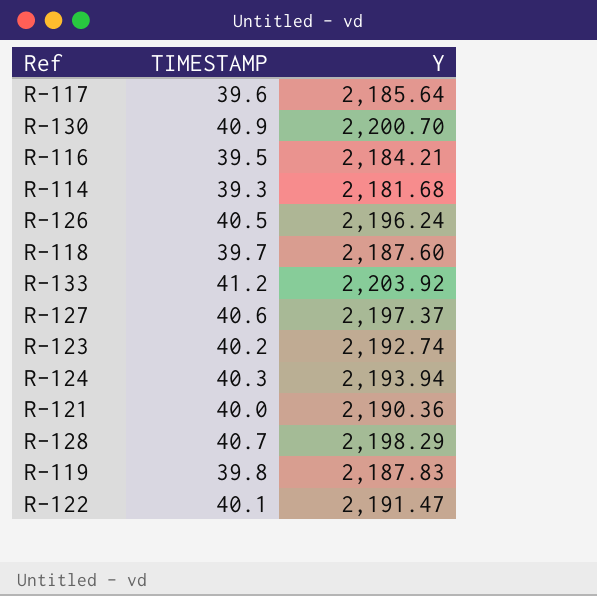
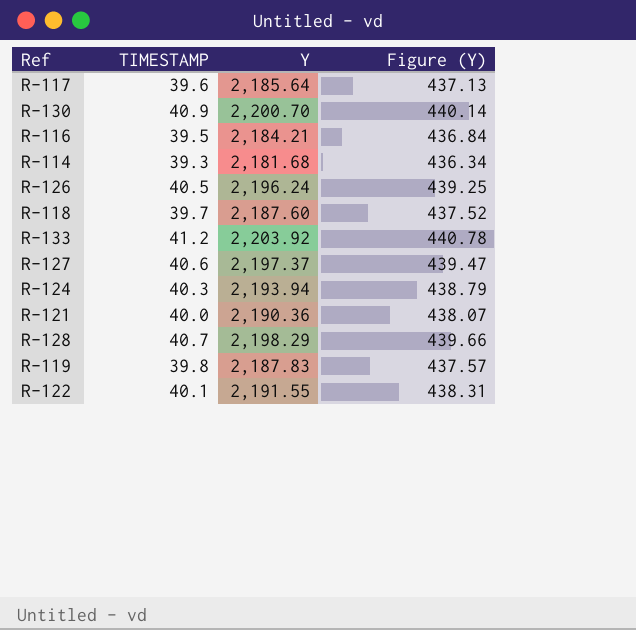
column Figure (Y) | formula: none -> [Y] * 0.2
row R-123: 40.2 | 2,192.74 -> none
R-122 | Y: 2,191.47 -> 2,191.55

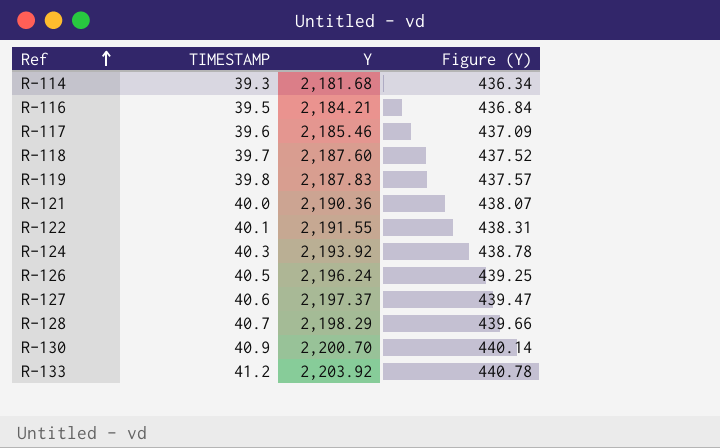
row order: none -> Ref ascending
R-117 | Y: 2,185.64 -> 2,185.46
R-117 | Figure (Y): 437.13 -> 437.09
R-124 | Y: 2,193.94 -> 2,193.92
R-124 | Figure (Y): 438.79 -> 438.78

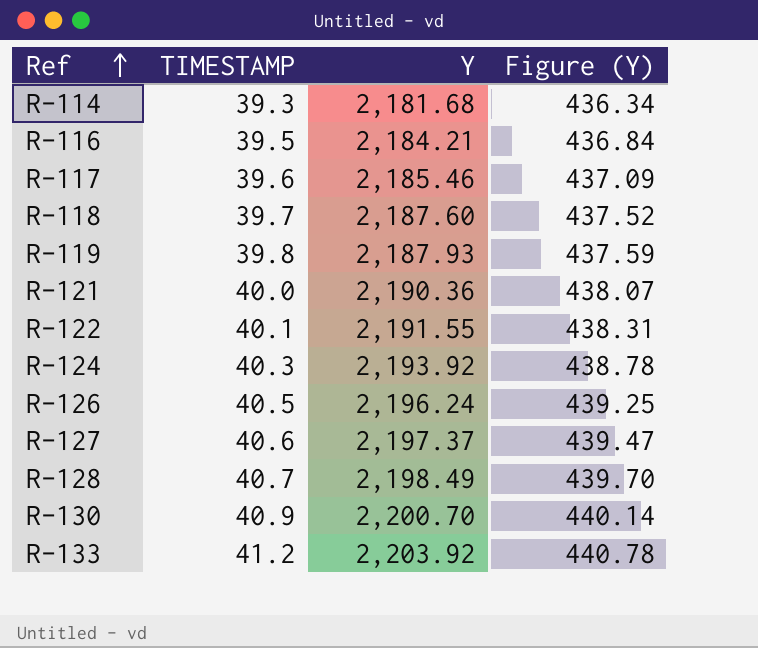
R-119 | Y: 2,187.83 -> 2,187.93
R-119 | Figure (Y): 437.57 -> 437.59
R-128 | Y: 2,198.29 -> 2,198.49
R-128 | Figure (Y): 439.66 -> 439.70

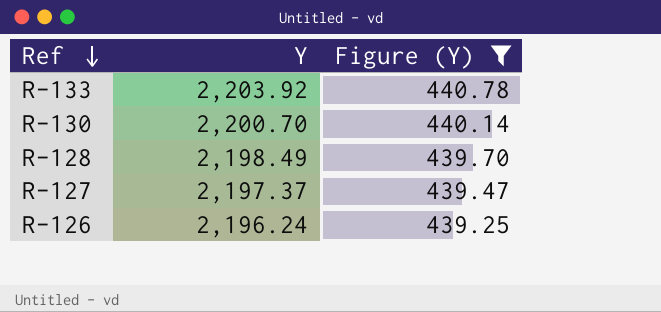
filter: none -> Figure (Y) >= 439.25
row order: Ref ascending -> Ref descending
column TIMESTAMP | position: 2 -> none

